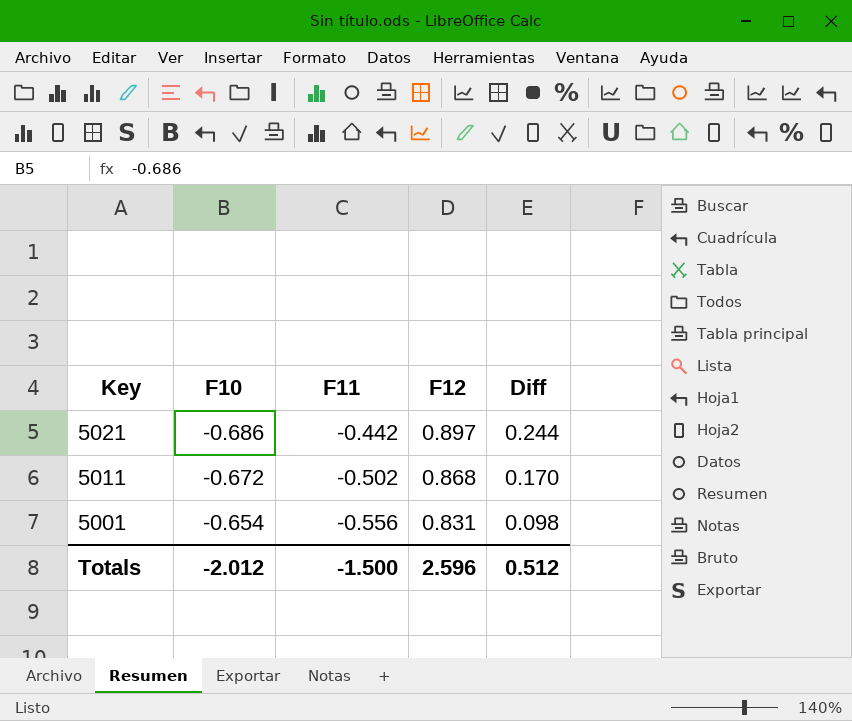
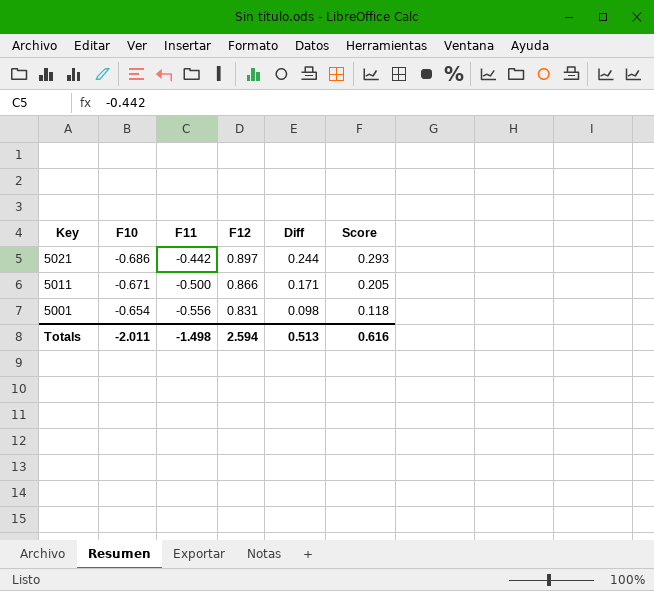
column Score | formula: none -> [Diff] * 1.2
5011 | F10: -0.672 -> -0.671
5011 | F11: -0.502 -> -0.500
5011 | F12: 0.868 -> 0.866
5011 | Diff: 0.170 -> 0.171
Totals | F10: -2.012 -> -2.011
Totals | F11: -1.500 -> -1.498
Totals | F12: 2.596 -> 2.594
Totals | Diff: 0.512 -> 0.513

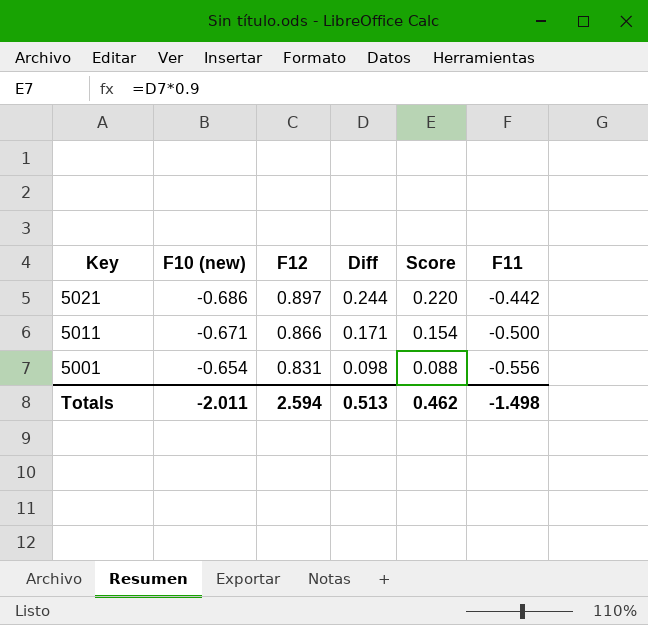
column name: F10 -> F10 (new)
column Score | formula: [Diff] * 1.2 -> [Diff] * 0.9
column F11 | position: 3 -> 6
Totals | Score: 0.616 -> 0.462

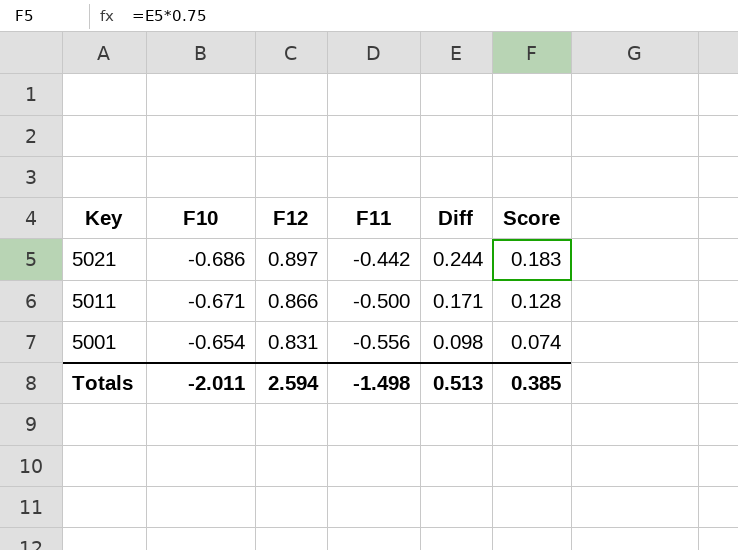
column name: F10 (new) -> F10
column F11 | position: 6 -> 4
column Score | formula: [Diff] * 0.9 -> [Diff] * 0.75
Totals | Score: 0.462 -> 0.385

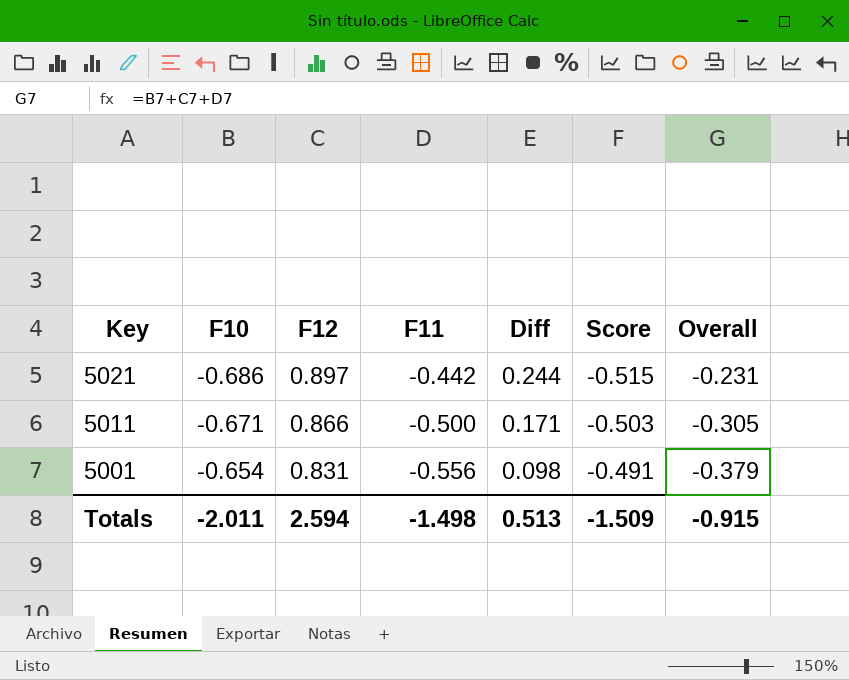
column Score | formula: [Diff] * 0.75 -> [F10] * 0.75
column Overall | formula: none -> [F10] + [F12] + [F11]
Totals | Score: 0.385 -> -1.509

